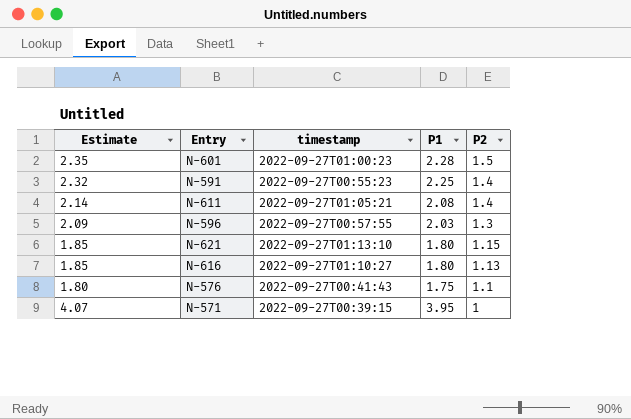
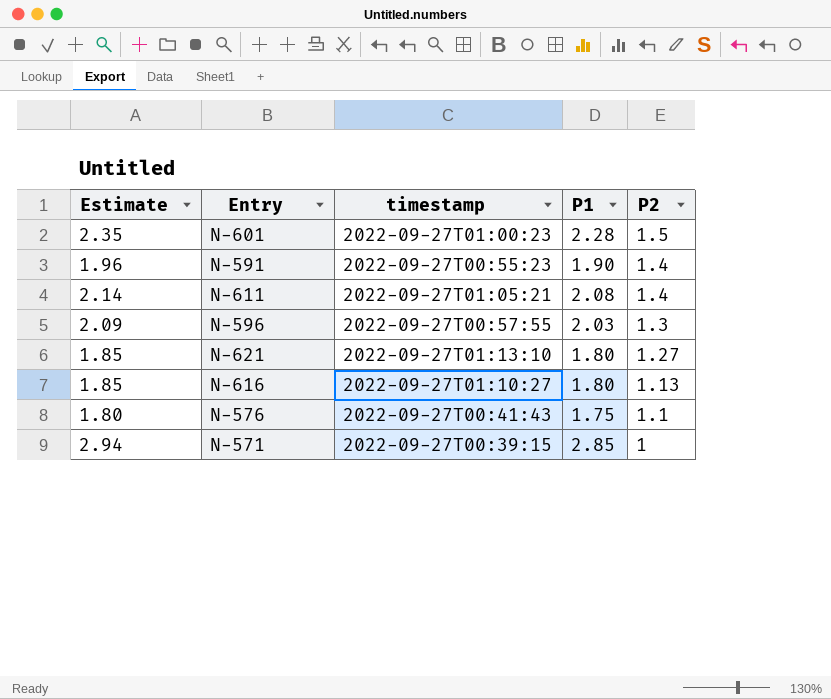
N-591 | Estimate: 2.32 -> 1.96
N-591 | P1: 2.25 -> 1.90
N-621 | P2: 1.15 -> 1.27
N-571 | Estimate: 4.07 -> 2.94
N-571 | P1: 3.95 -> 2.85

